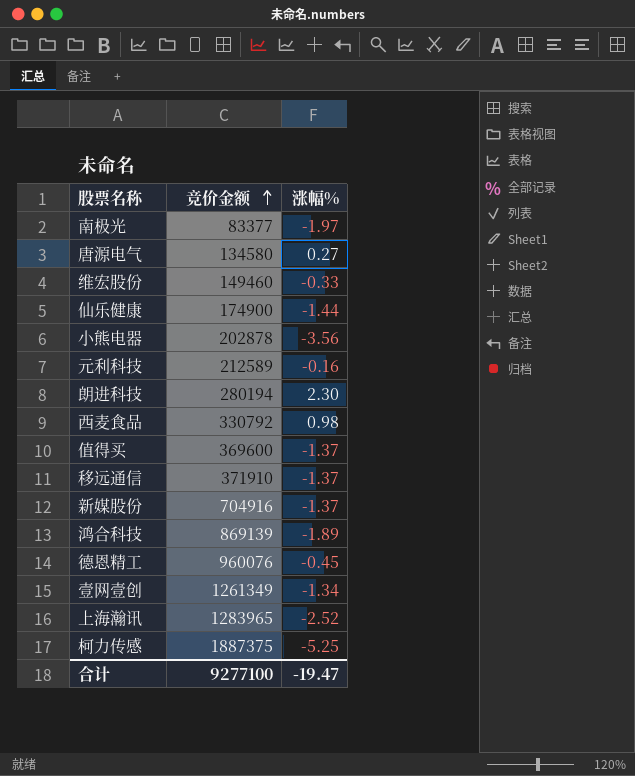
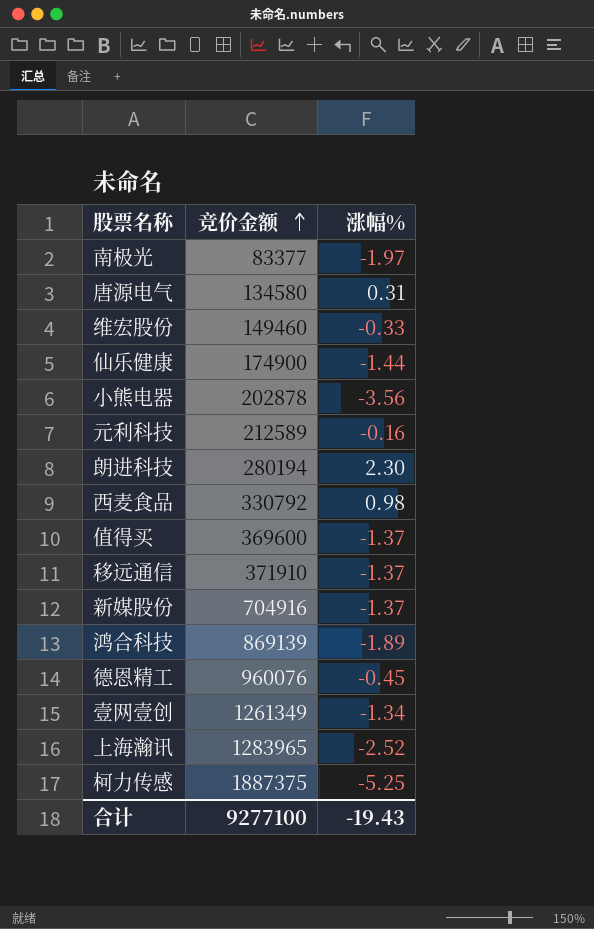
唐源电气 | 涨幅%: 0.27 -> 0.31
合计 | 涨幅%: -19.47 -> -19.43

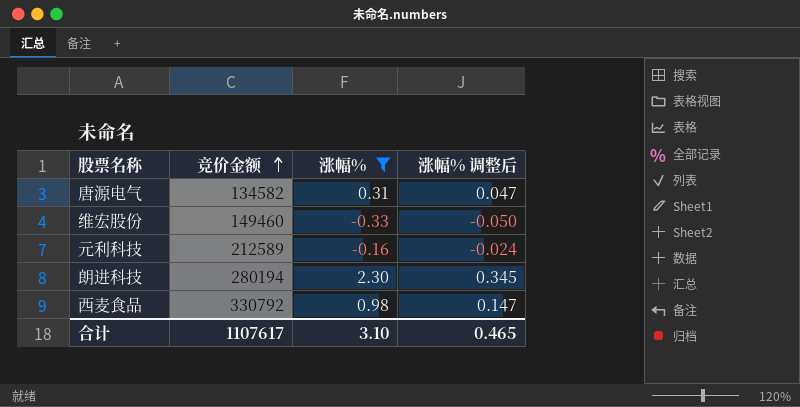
filter: none -> 涨幅% >= -0.33
column 涨幅% 调整后 | formula: none -> [涨幅%] * 0.15
唐源电气 | 竞价金额: 134580 -> 134582
合计 | 竞价金额: 9277100 -> 1107617
合计 | 涨幅%: -19.43 -> 3.10

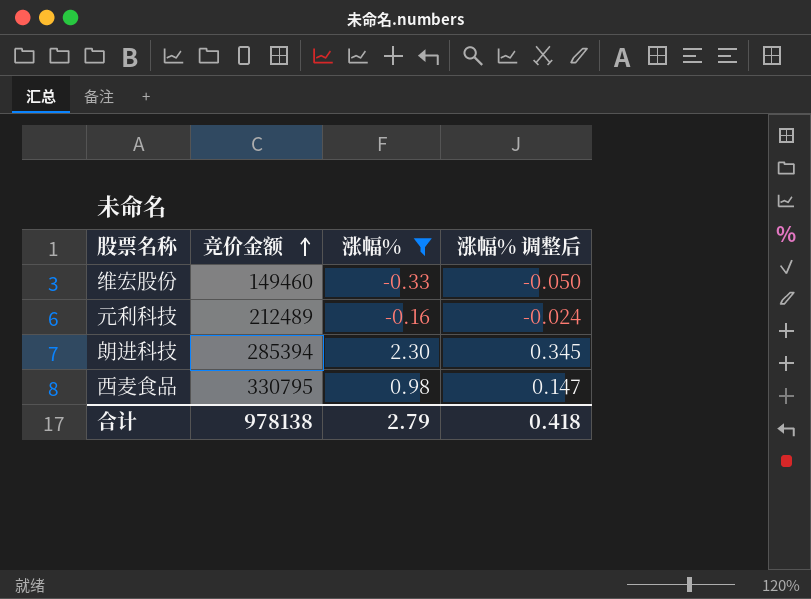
row 唐源电气: 134582 | 0.31 | 0.047 -> none
元利科技 | 竞价金额: 212589 -> 212489
朗进科技 | 竞价金额: 280194 -> 285394
西麦食品 | 竞价金额: 330792 -> 330795
合计 | 竞价金额: 1107617 -> 978138
合计 | 涨幅%: 3.10 -> 2.79
合计 | 涨幅% 调整后: 0.465 -> 0.418

